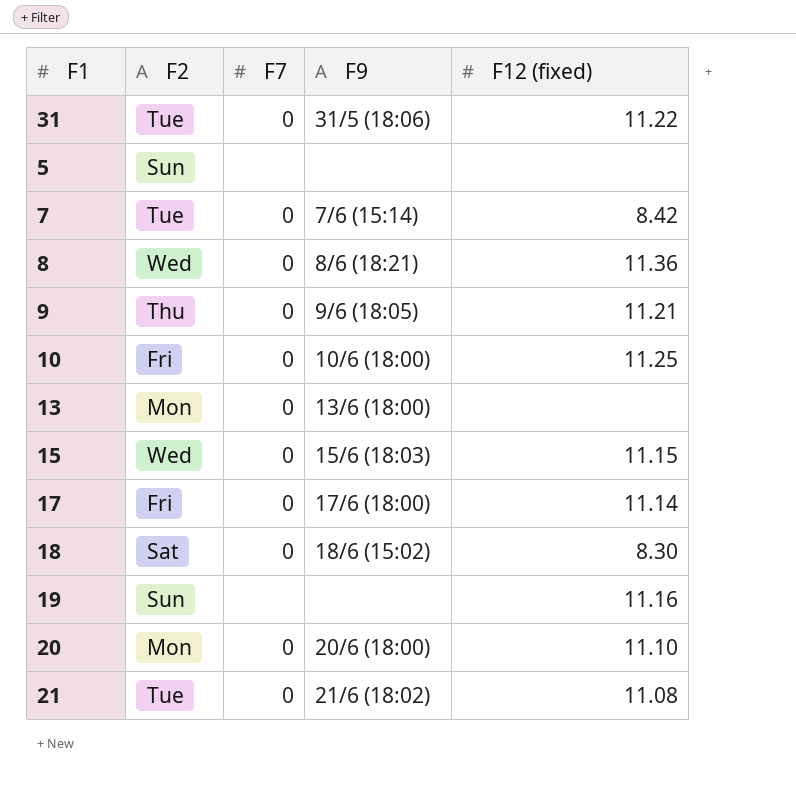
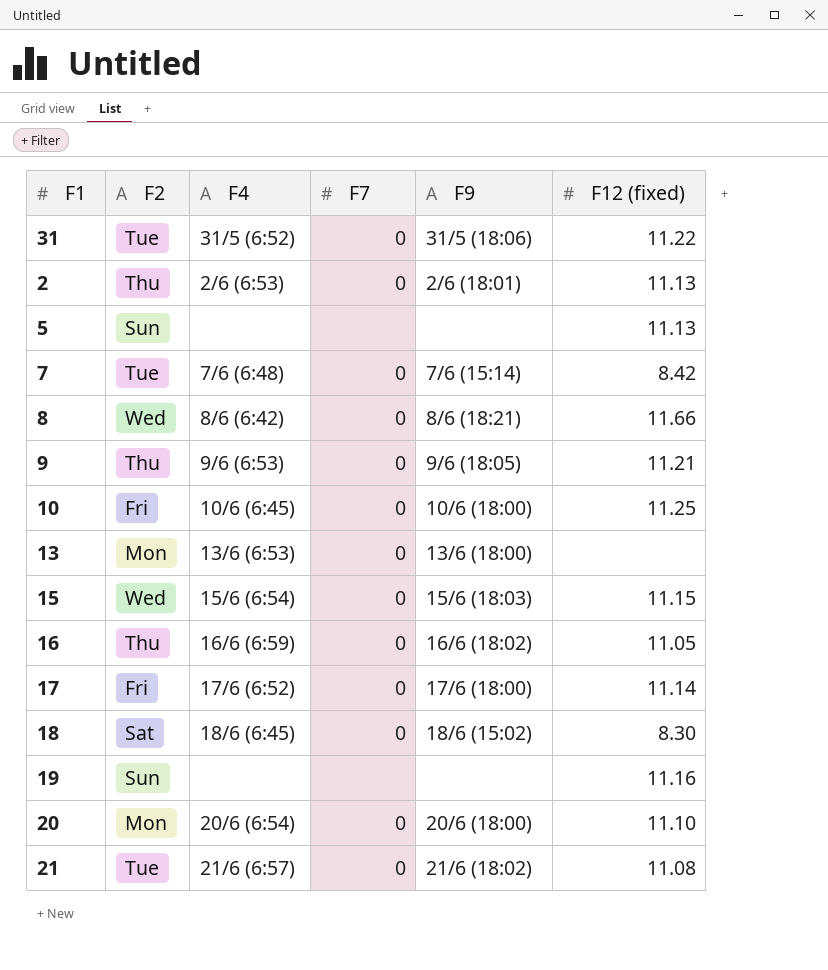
column F4 | position: none -> 3
row 2: none -> Thu | 2/6 (6:53) | 0 | 2/6 (18:01) | 11.13
5 | F12 (fixed): none -> 11.13
8 | F12 (fixed): 11.36 -> 11.66
row 16: none -> Thu | 16/6 (6:59) | 0 | 16/6 (18:02) | 11.05

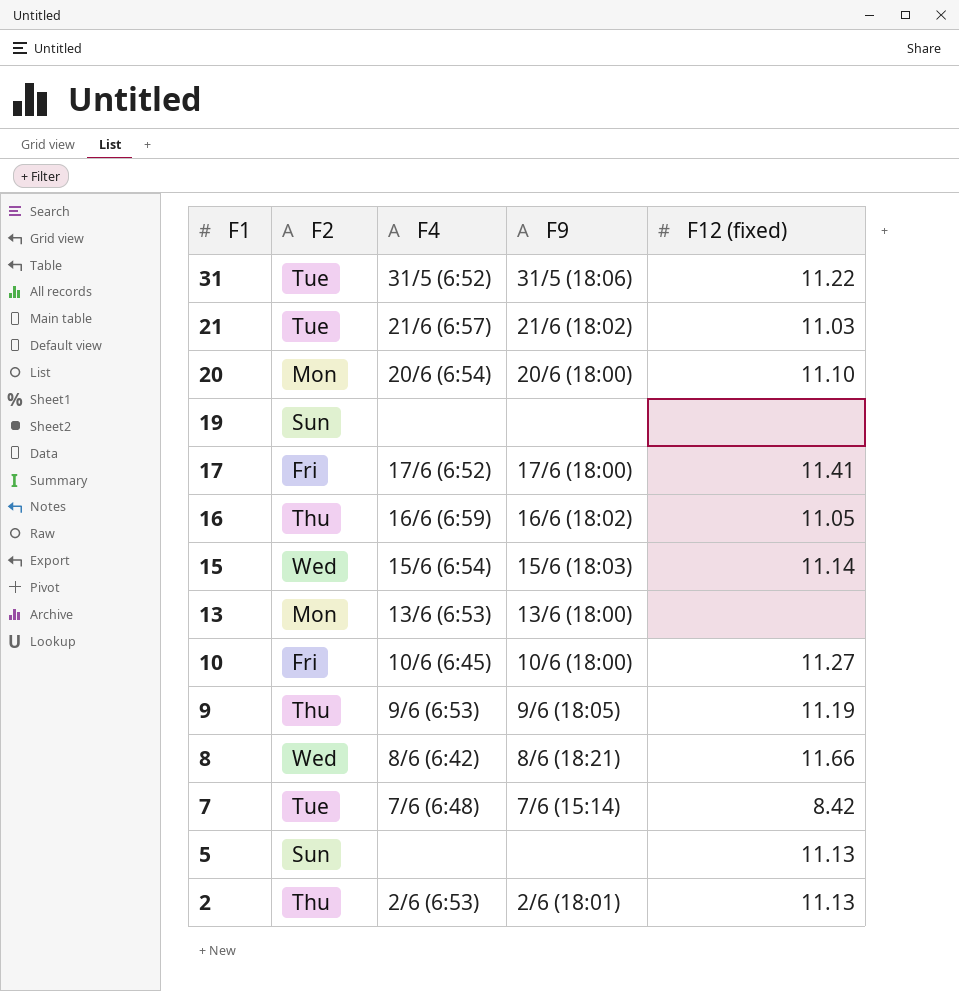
row order: none -> F1 descending
column F7 | position: 4 -> none
row 18: Sat | 18/6 (6:45) | 0 | 18/6 (15:02) | 8.30 -> none
21 | F12 (fixed): 11.08 -> 11.03
19 | F12 (fixed): 11.16 -> none
17 | F12 (fixed): 11.14 -> 11.41
15 | F12 (fixed): 11.15 -> 11.14
10 | F12 (fixed): 11.25 -> 11.27
9 | F12 (fixed): 11.21 -> 11.19

